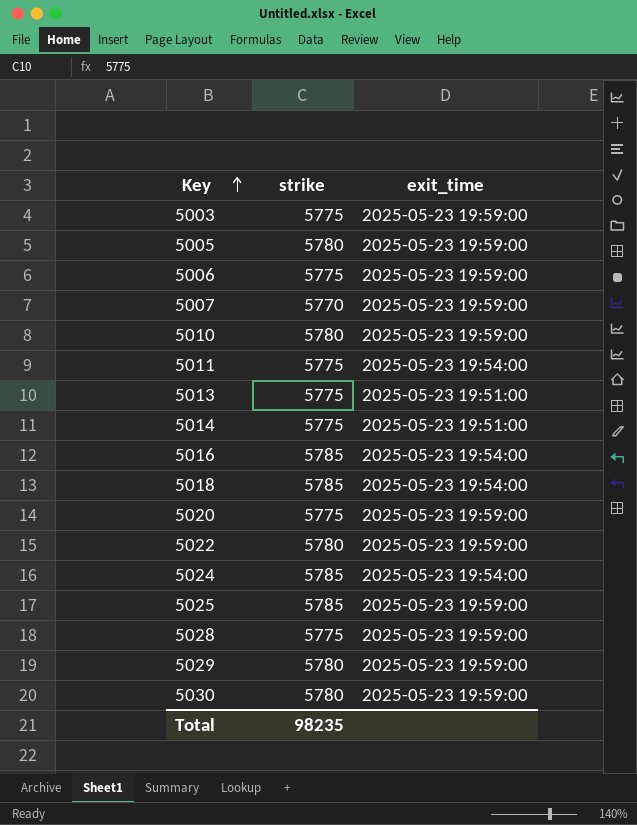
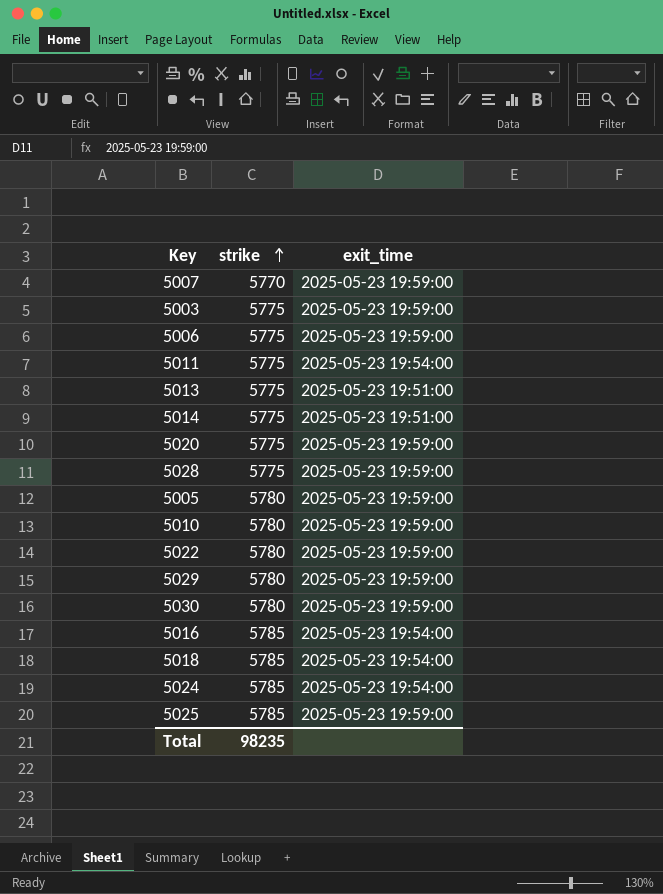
row order: Key ascending -> strike ascending

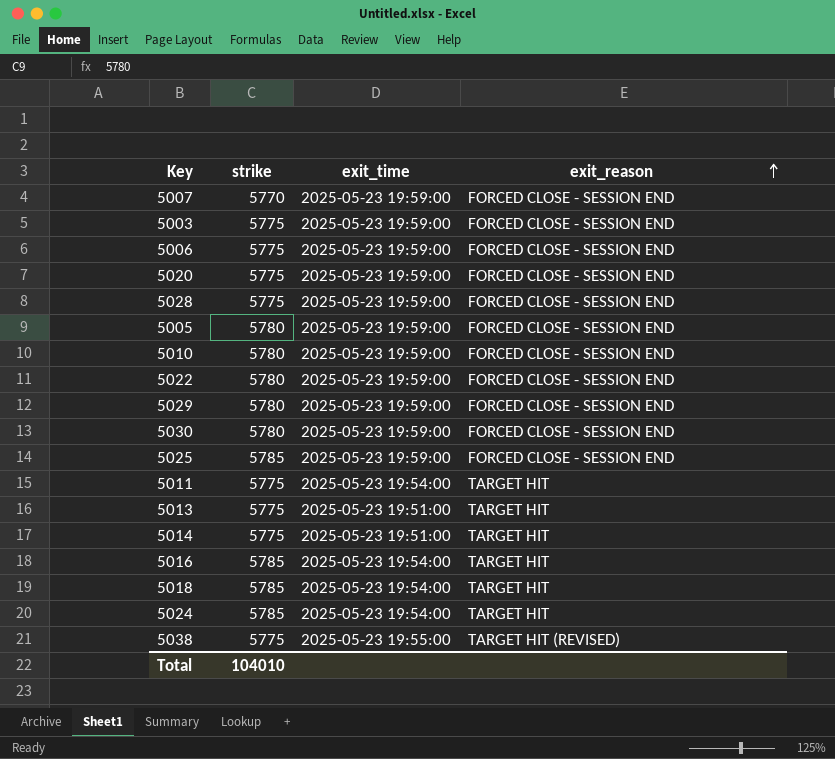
row order: strike ascending -> exit_reason ascending
column exit_reason | position: none -> 4
row 5038: none -> 5775 | 2025-05-23 19:55:00 | TARGET HIT (REVISED)
Total | strike: 98235 -> 104010

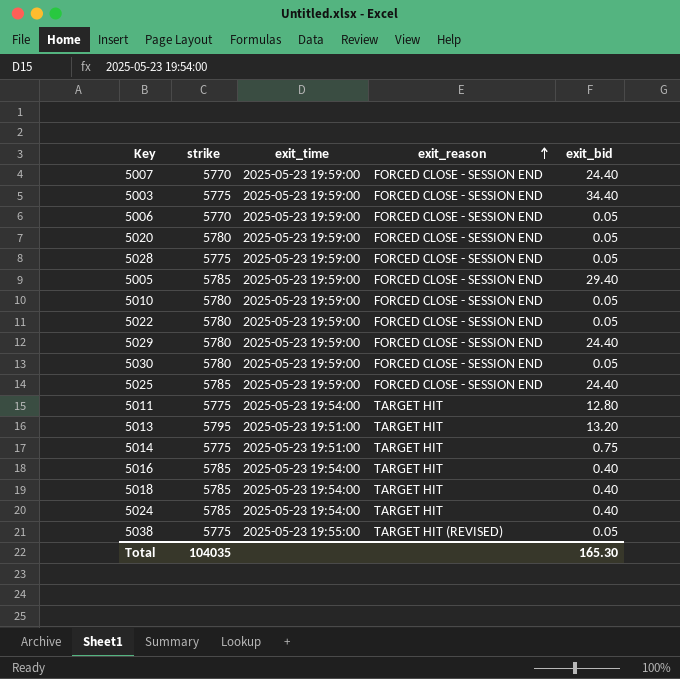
column exit_bid | position: none -> 5
5006 | strike: 5775 -> 5770
5020 | strike: 5775 -> 5780
5005 | strike: 5780 -> 5785
5013 | strike: 5775 -> 5795
Total | strike: 104010 -> 104035

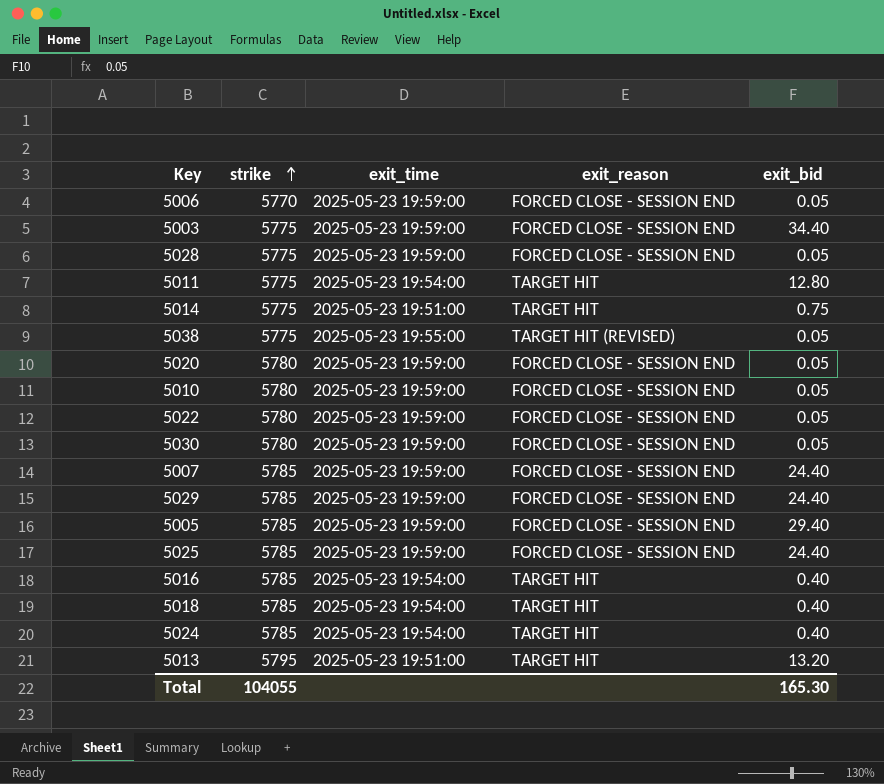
row order: exit_reason ascending -> strike ascending
5007 | strike: 5770 -> 5785
5029 | strike: 5780 -> 5785
Total | strike: 104035 -> 104055

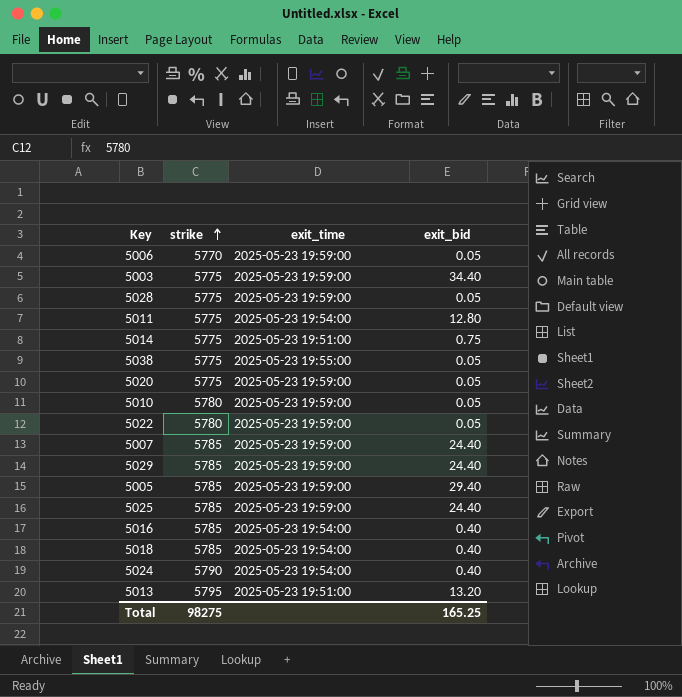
column exit_reason | position: 4 -> none
row 5030: 5780 | 2025-05-23 19:59:00 | FORCED CLOSE - SESSION END | 0.05 -> none
5020 | strike: 5780 -> 5775
5024 | strike: 5785 -> 5790
Total | strike: 104055 -> 98275
Total | exit_bid: 165.30 -> 165.25

